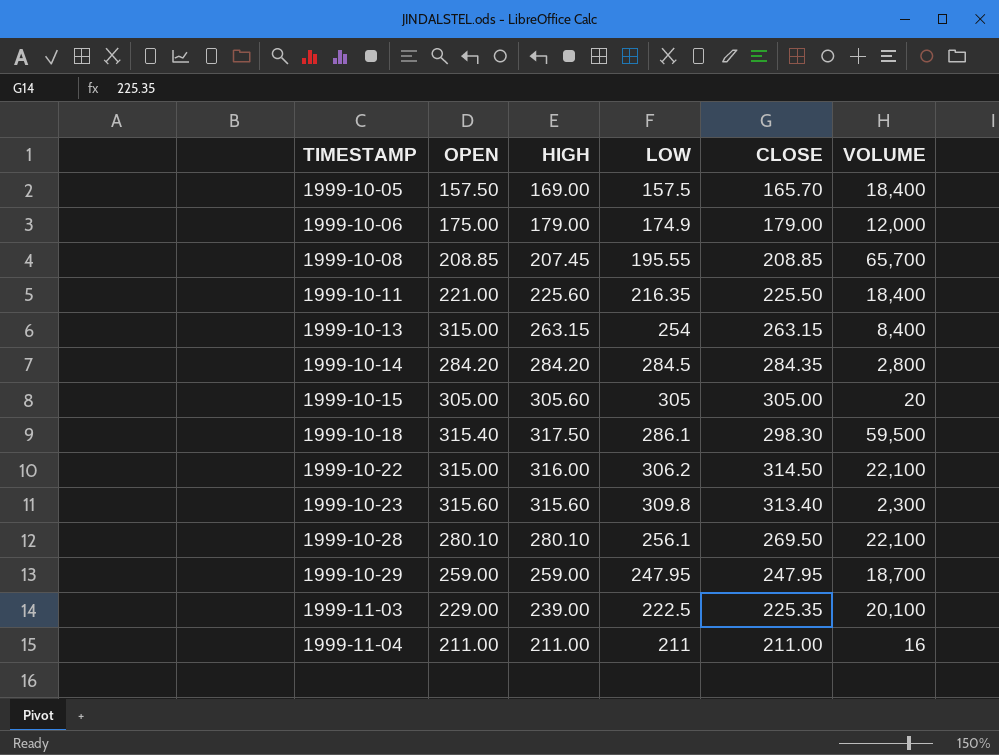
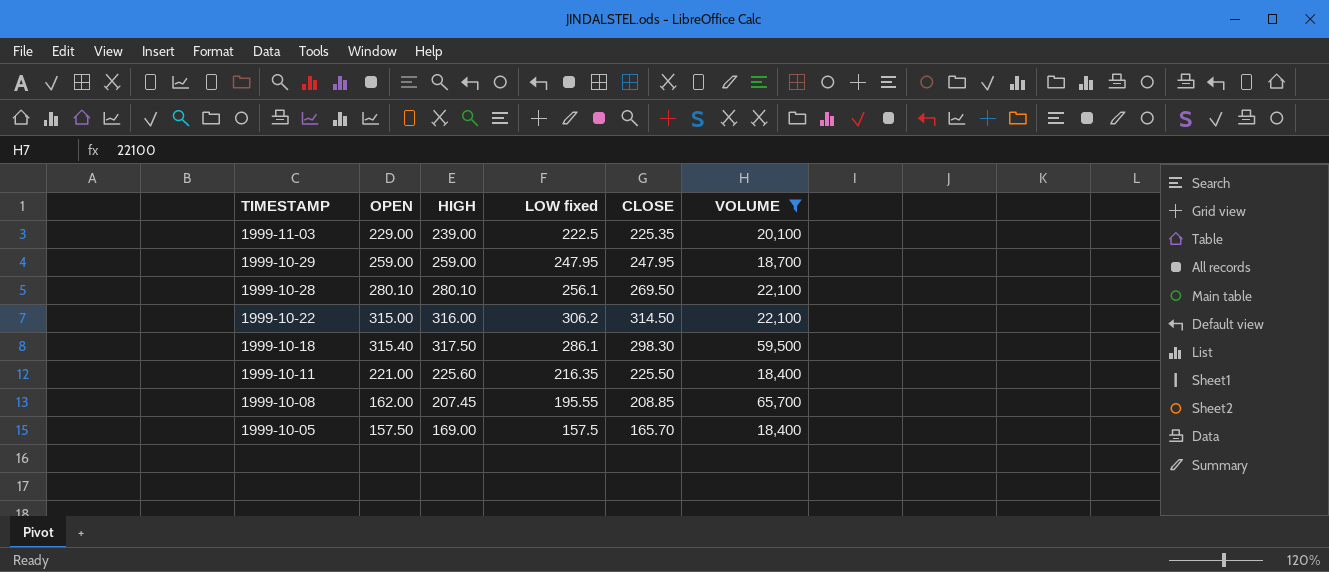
filter: none -> VOLUME >= 18,400
row order: TIMESTAMP ascending -> TIMESTAMP descending
column name: LOW -> LOW fixed
1999-10-08 | OPEN: 208.85 -> 162.00

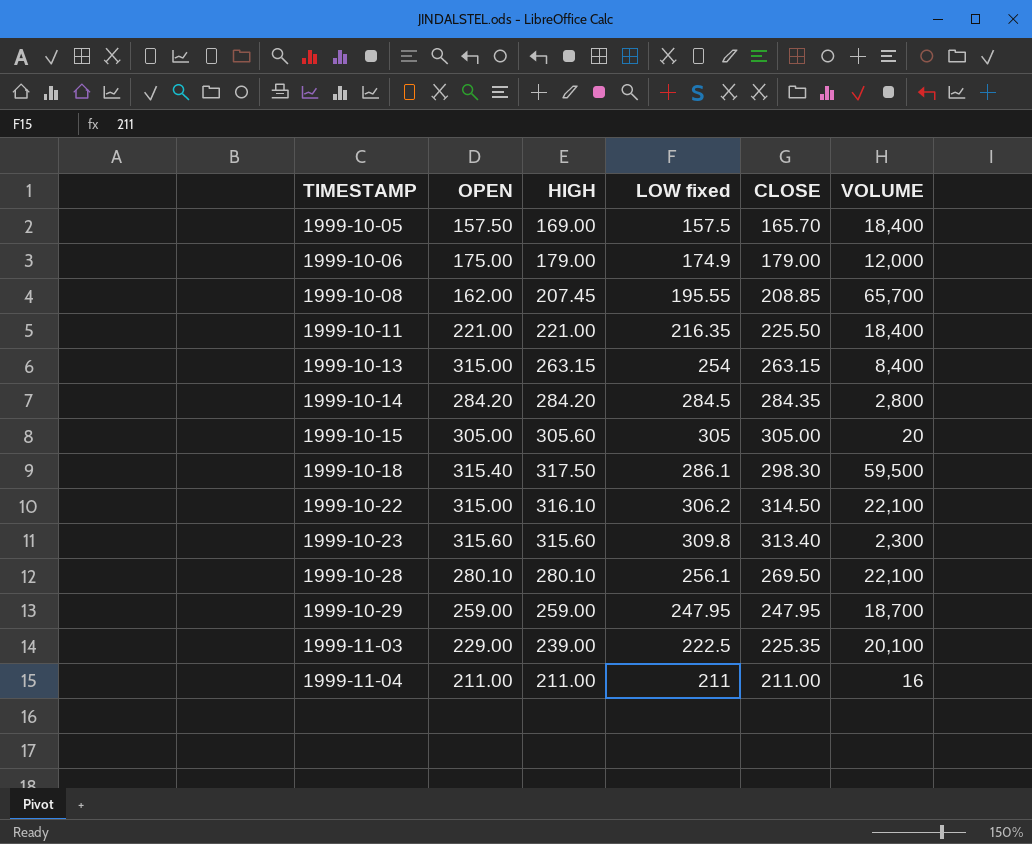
filter: VOLUME >= 18,400 -> none
row order: TIMESTAMP descending -> TIMESTAMP ascending
1999-10-11 | HIGH: 225.60 -> 221.00
1999-10-22 | HIGH: 316.00 -> 316.10

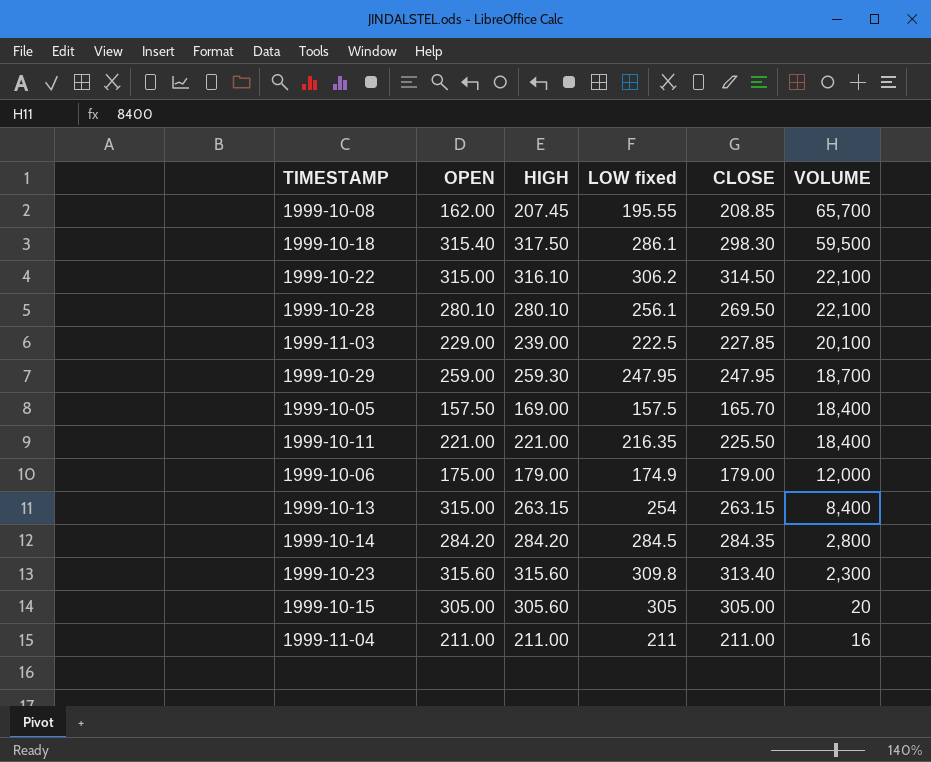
row order: TIMESTAMP ascending -> VOLUME descending
1999-11-03 | CLOSE: 225.35 -> 227.85
1999-10-29 | HIGH: 259.00 -> 259.30

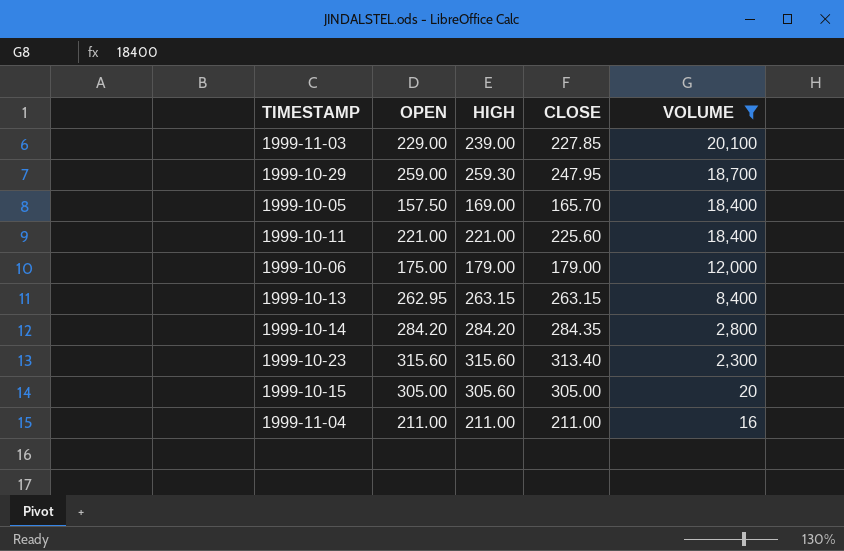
filter: none -> VOLUME <= 20,100
column LOW fixed | position: 4 -> none
1999-10-11 | CLOSE: 225.50 -> 225.60
1999-10-13 | OPEN: 315.00 -> 262.95

